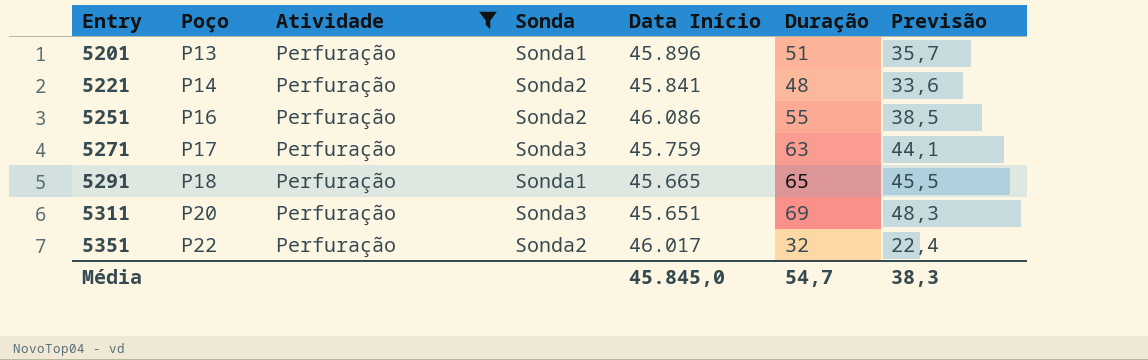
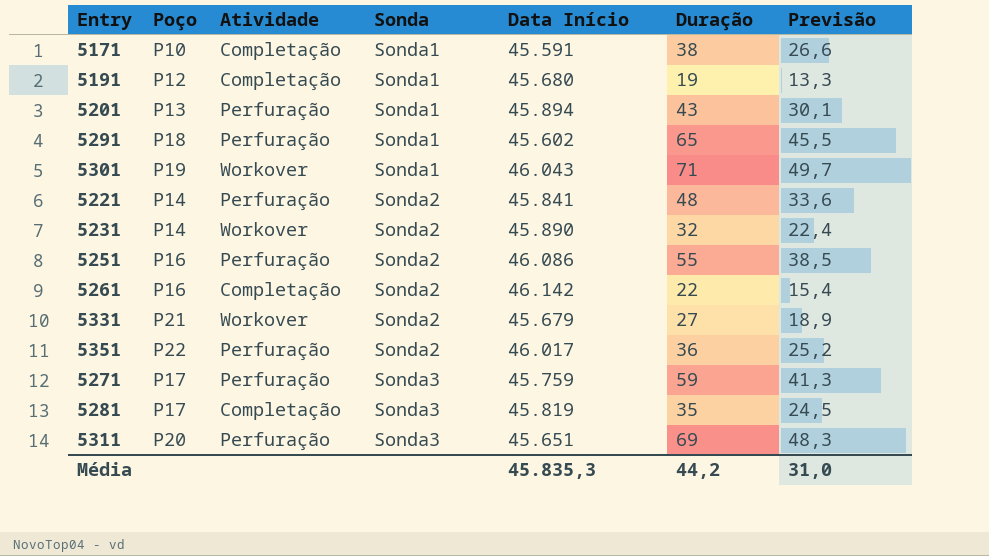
filter: Atividade = Perfuração -> none
row order: Entry ascending -> Sonda ascending
5201 | Data Início: 45.896 -> 45.894
5201 | Duração: 51 -> 43
5201 | Previsão: 35,7 -> 30,1
5291 | Data Início: 45.665 -> 45.602
5351 | Duração: 32 -> 36
5351 | Previsão: 22,4 -> 25,2
5271 | Duração: 63 -> 59
5271 | Previsão: 44,1 -> 41,3
Média | Data Início: 45.845,0 -> 45.835,3
Média | Duração: 54,7 -> 44,2
Média | Previsão: 38,3 -> 31,0

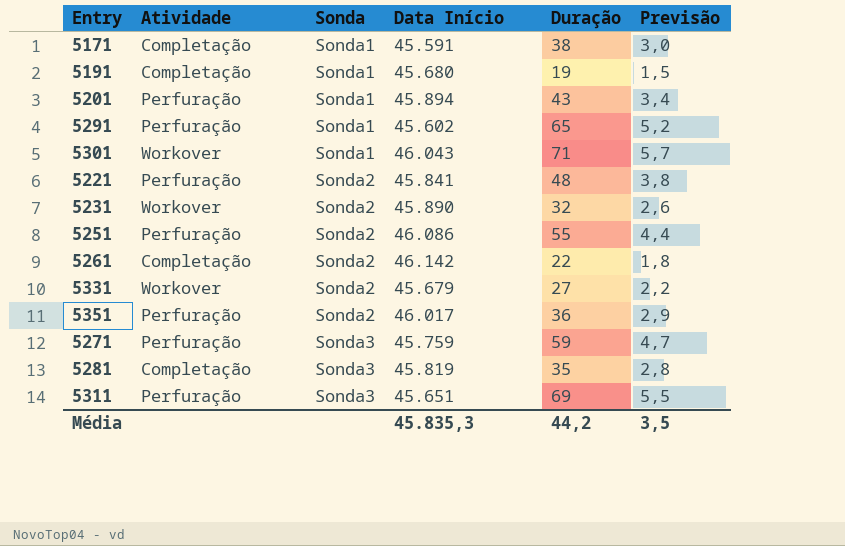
column Poço | position: 2 -> none
column Previsão | formula: [Duração] * 0,7 -> [Duração] * 0,08
Média | Previsão: 31,0 -> 3,5

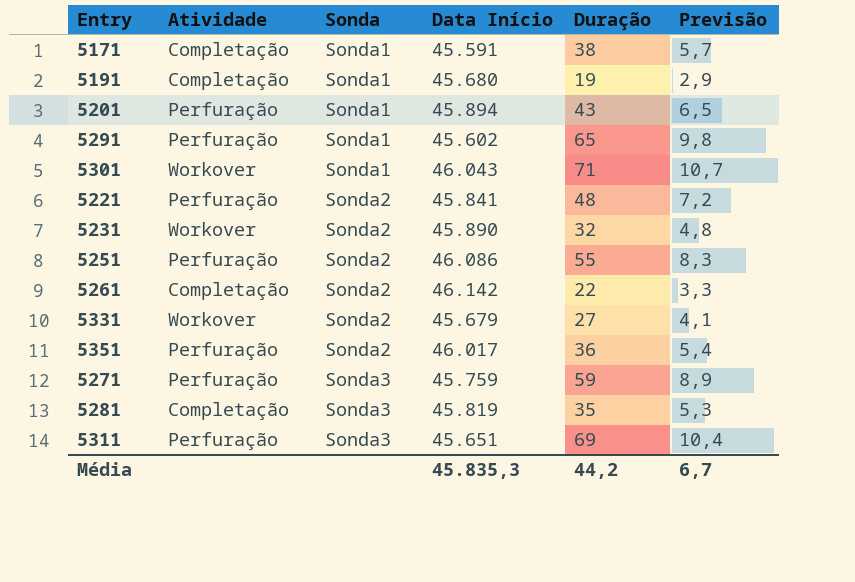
column Previsão | formula: [Duração] * 0,08 -> [Duração] * 0,15
Média | Previsão: 3,5 -> 6,7

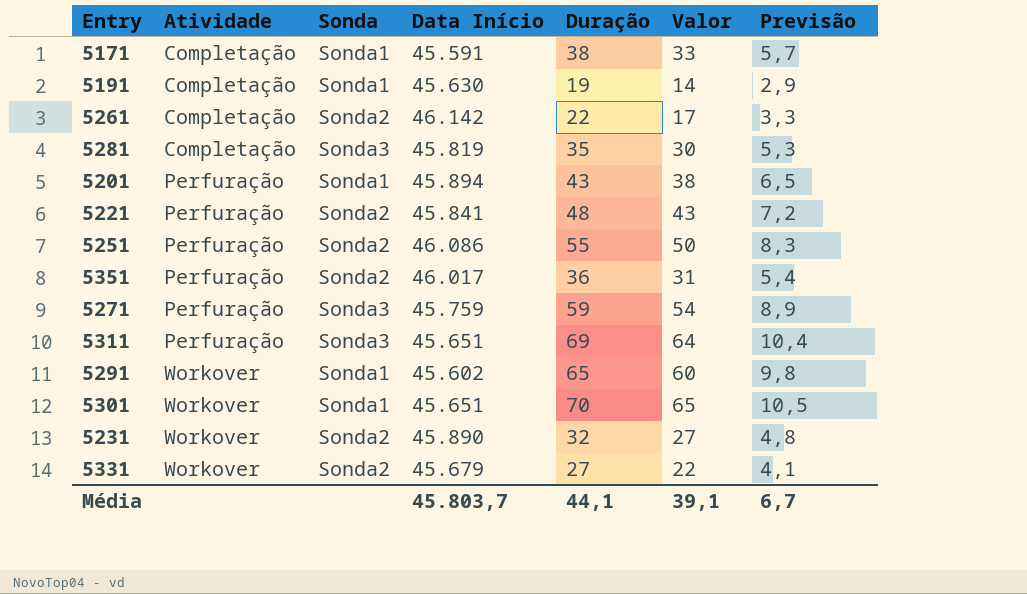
row order: Sonda ascending -> Atividade ascending
column Valor | formula: none -> [Duração] - 5
5191 | Data Início: 45.680 -> 45.630
5291 | Atividade: Perfuração -> Workover
5301 | Data Início: 46.043 -> 45.651
5301 | Duração: 71 -> 70
5301 | Previsão: 10,7 -> 10,5
Média | Data Início: 45.835,3 -> 45.803,7
Média | Duração: 44,2 -> 44,1

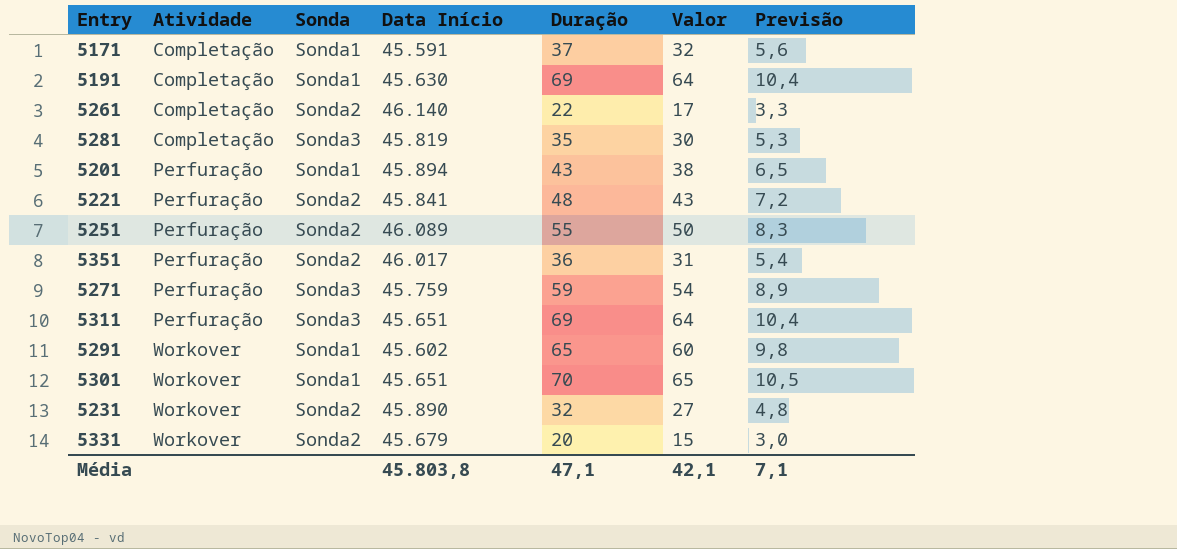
5171 | Duração: 38 -> 37
5171 | Valor: 33 -> 32
5171 | Previsão: 5,7 -> 5,6
5191 | Duração: 19 -> 69
5191 | Valor: 14 -> 64
5191 | Previsão: 2,9 -> 10,4
5261 | Data Início: 46.142 -> 46.140
5251 | Data Início: 46.086 -> 46.089
5331 | Duração: 27 -> 20
5331 | Valor: 22 -> 15
5331 | Previsão: 4,1 -> 3,0
Média | Data Início: 45.803,7 -> 45.803,8
Média | Duração: 44,1 -> 47,1
Média | Valor: 39,1 -> 42,1
Média | Previsão: 6,7 -> 7,1

